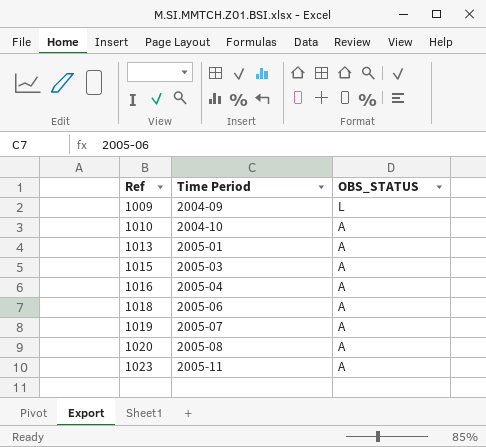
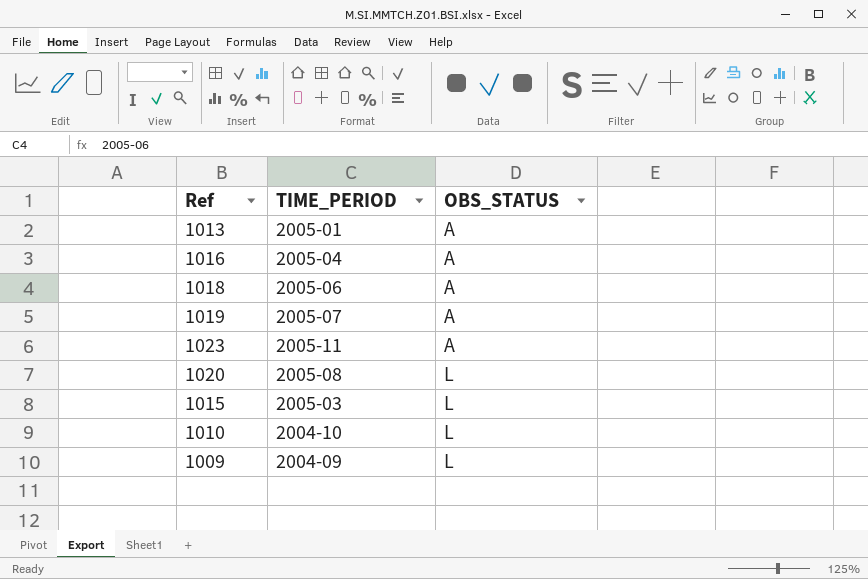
row order: Ref ascending -> OBS_STATUS ascending
column name: Time Period -> TIME_PERIOD
1020 | OBS_STATUS: A -> L
1015 | OBS_STATUS: A -> L
1010 | OBS_STATUS: A -> L

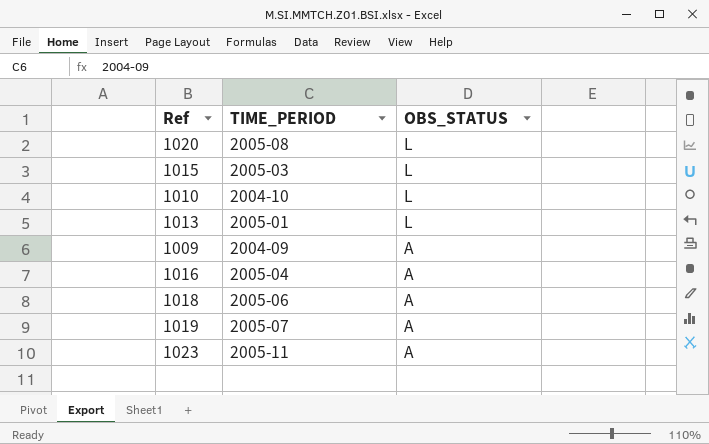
row order: OBS_STATUS ascending -> OBS_STATUS descending
1013 | OBS_STATUS: A -> L
1009 | OBS_STATUS: L -> A

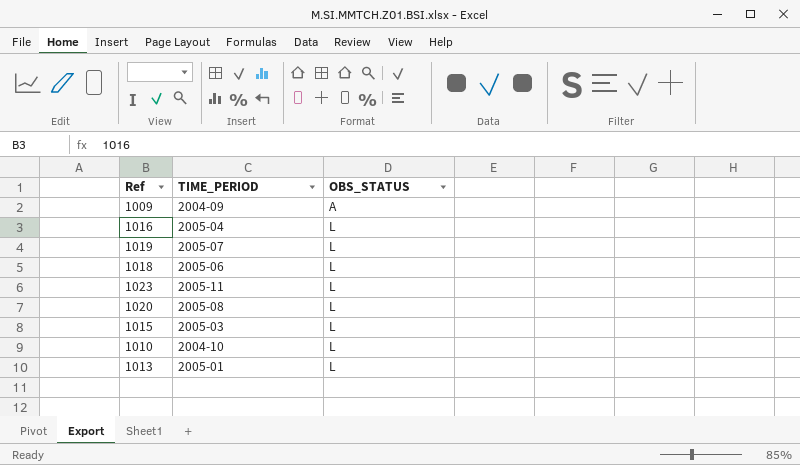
row order: OBS_STATUS descending -> OBS_STATUS ascending
1016 | OBS_STATUS: A -> L
1019 | OBS_STATUS: A -> L
1018 | OBS_STATUS: A -> L
1023 | OBS_STATUS: A -> L

